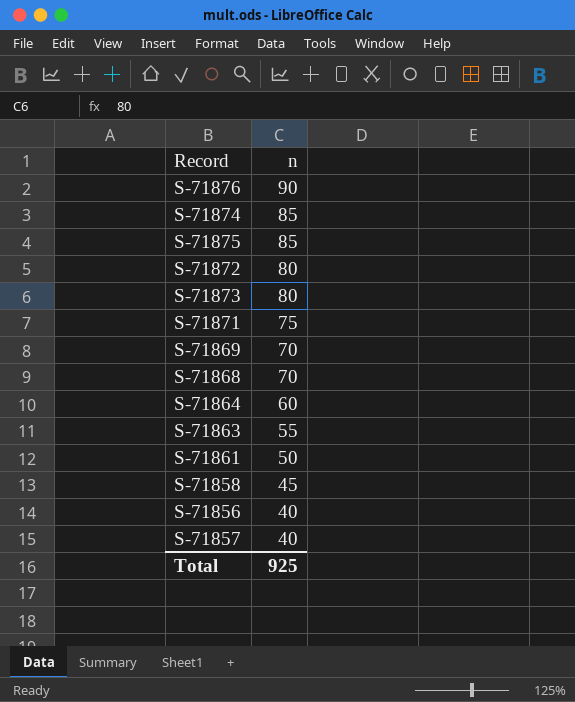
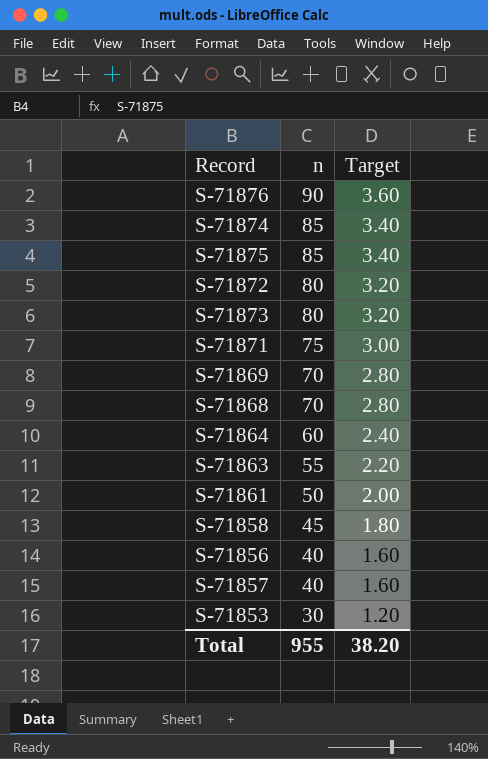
column Target | formula: none -> [n] * 0.04
row S-71853: none -> 30 | 1.20
Total | n: 925 -> 955

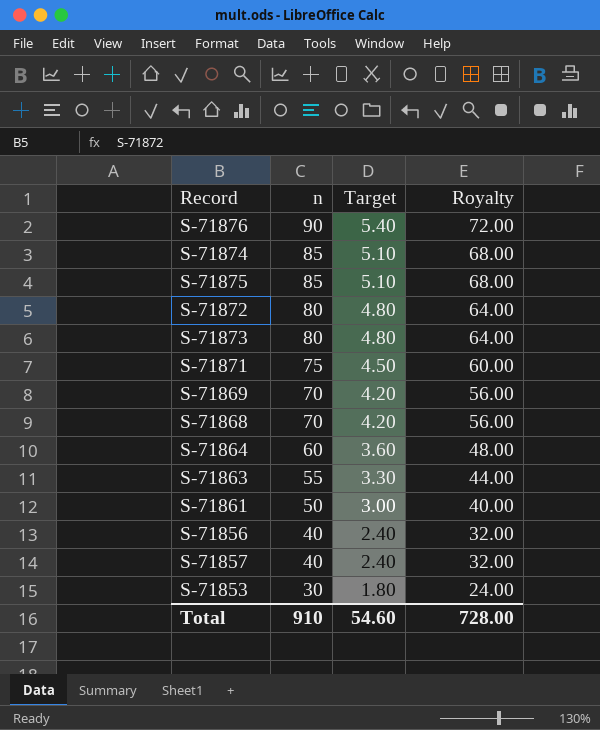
column Target | formula: [n] * 0.04 -> [n] * 0.06
column Royalty | formula: none -> [n] * 0.8
row S-71858: 45 | 1.80 -> none
Total | n: 955 -> 910
Total | Target: 38.20 -> 54.60

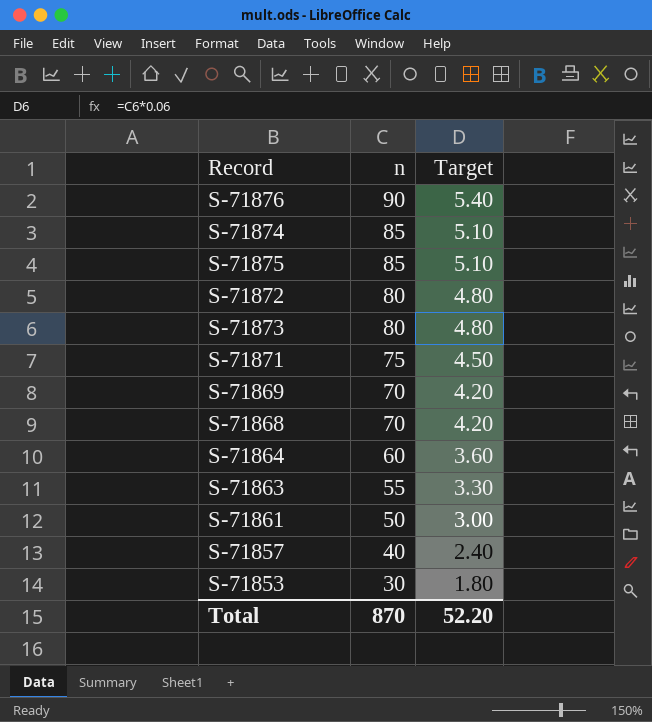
column Royalty | formula: [n] * 0.8 -> none
row S-71856: 40 | 2.40 | 32.00 -> none
Total | n: 910 -> 870
Total | Target: 54.60 -> 52.20

